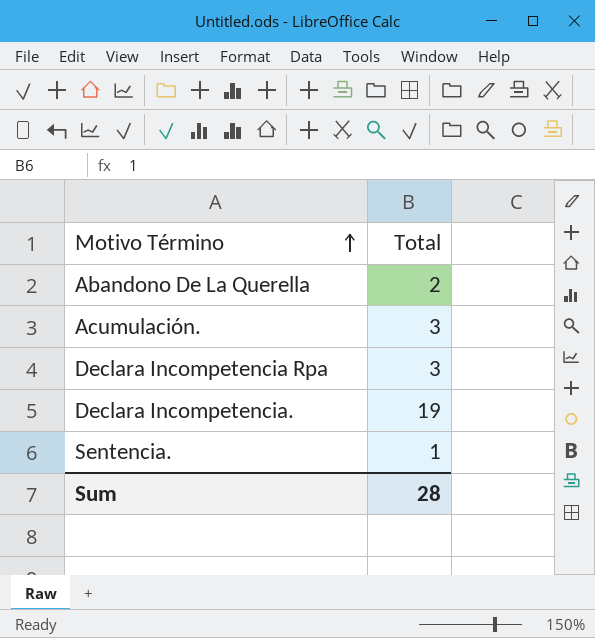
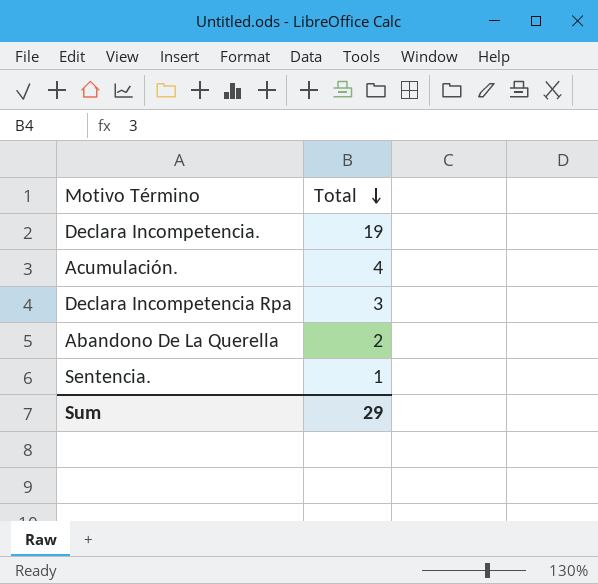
row order: Motivo Término ascending -> Total descending
Acumulación. | Total: 3 -> 4
Sum | Total: 28 -> 29

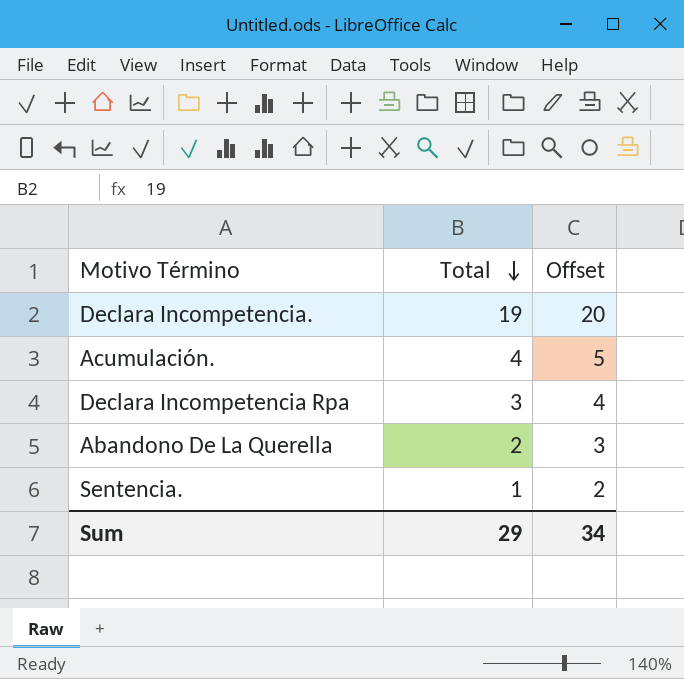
column Offset | formula: none -> [Total] + 1

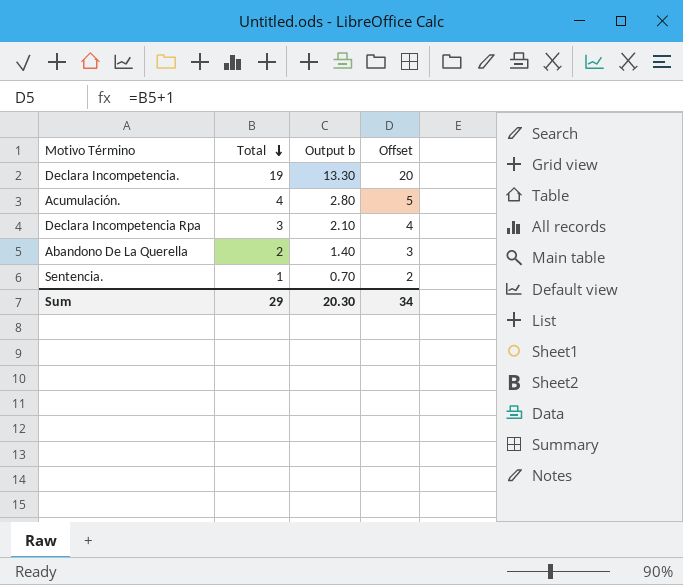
column Output b | formula: none -> [Total] * 0.7

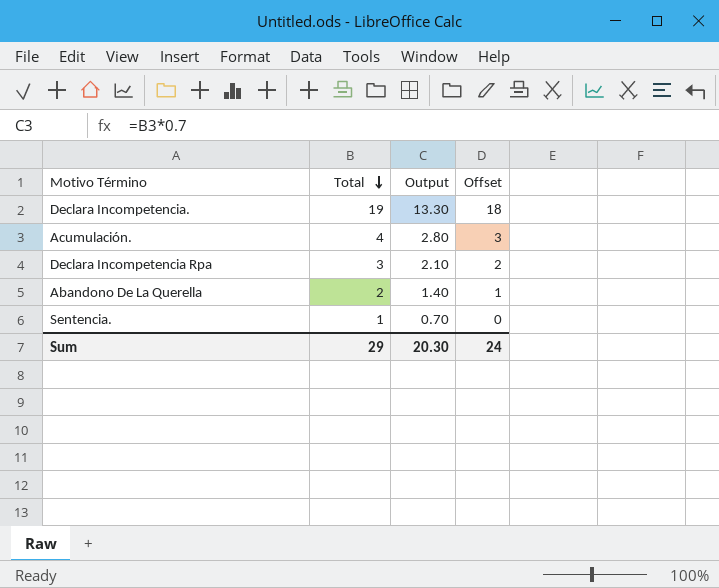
column name: Output b -> Output
column Offset | formula: [Total] + 1 -> [Total] - 1
Sum | Offset: 34 -> 24

